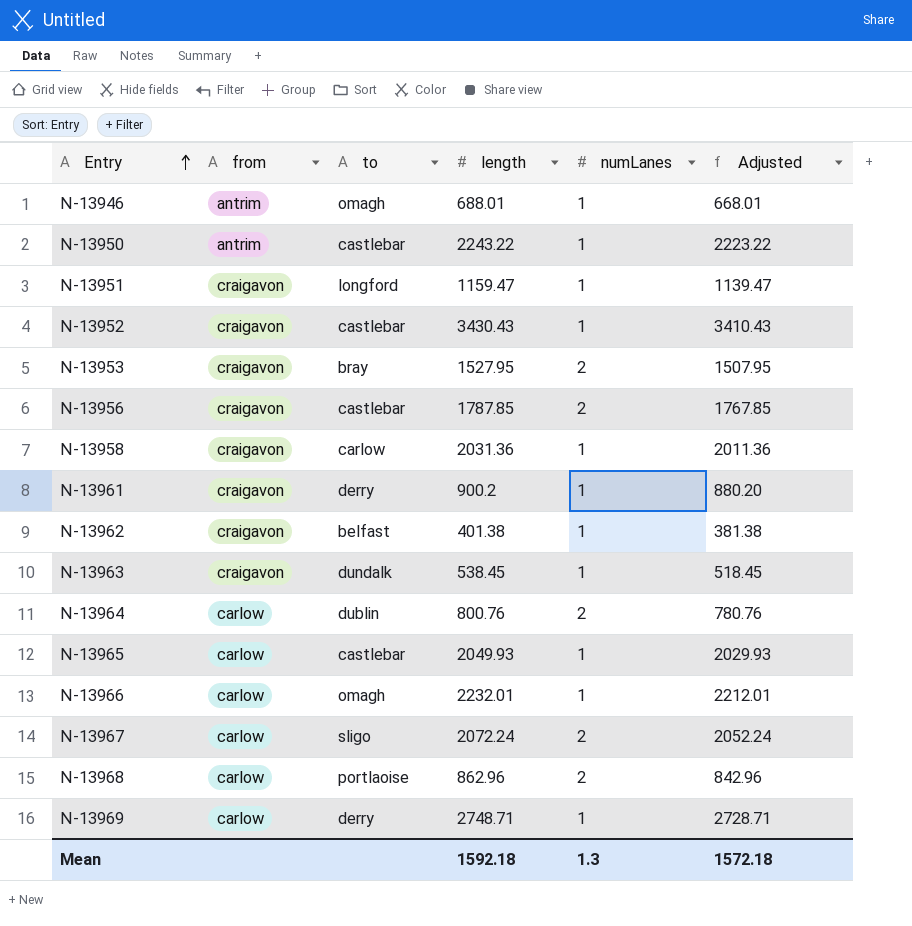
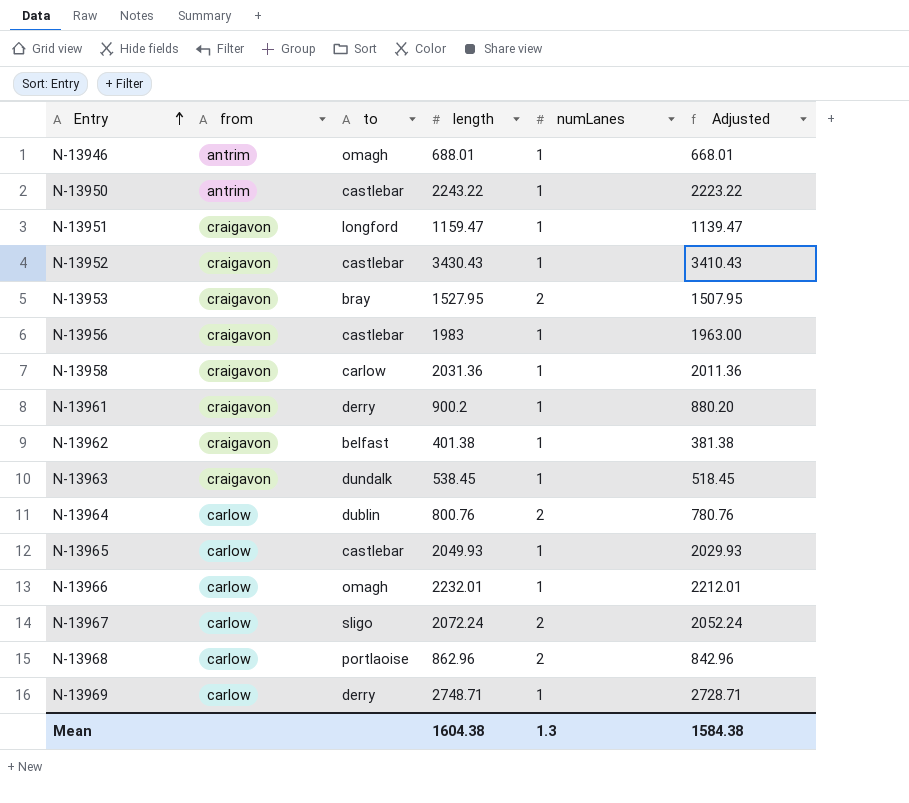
N-13956 | length: 1787.85 -> 1983
N-13956 | numLanes: 2 -> 1
N-13956 | Adjusted: 1767.85 -> 1963.00
Mean | length: 1592.18 -> 1604.38
Mean | Adjusted: 1572.18 -> 1584.38

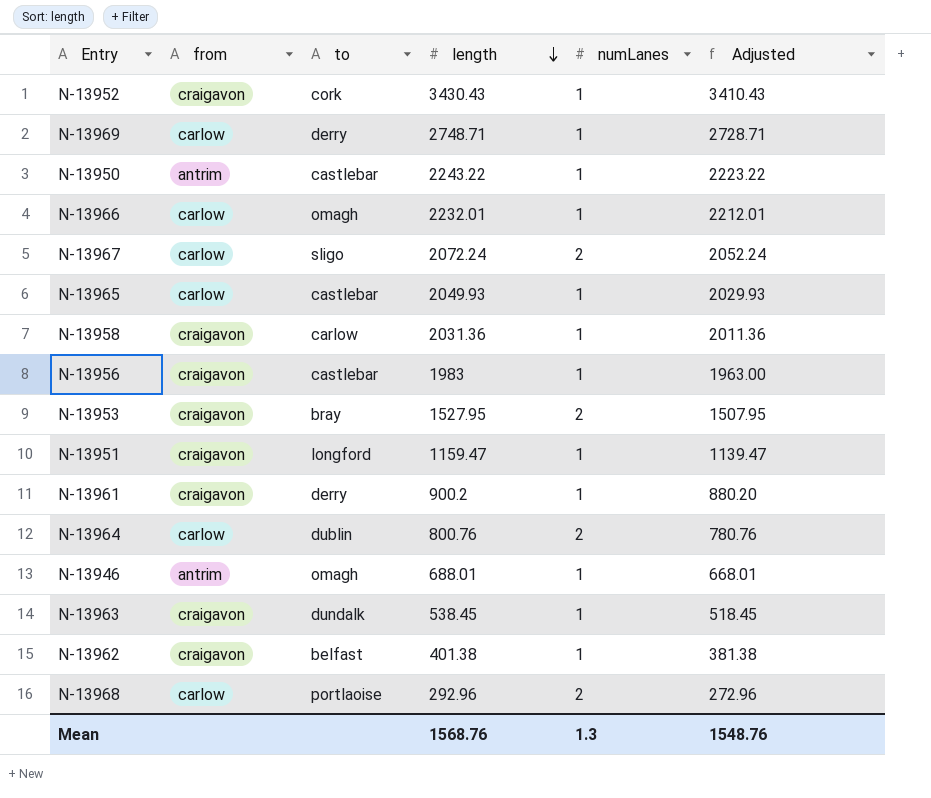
row order: Entry ascending -> length descending
N-13952 | to: castlebar -> cork
N-13968 | length: 862.96 -> 292.96
N-13968 | Adjusted: 842.96 -> 272.96
Mean | length: 1604.38 -> 1568.76
Mean | Adjusted: 1584.38 -> 1548.76

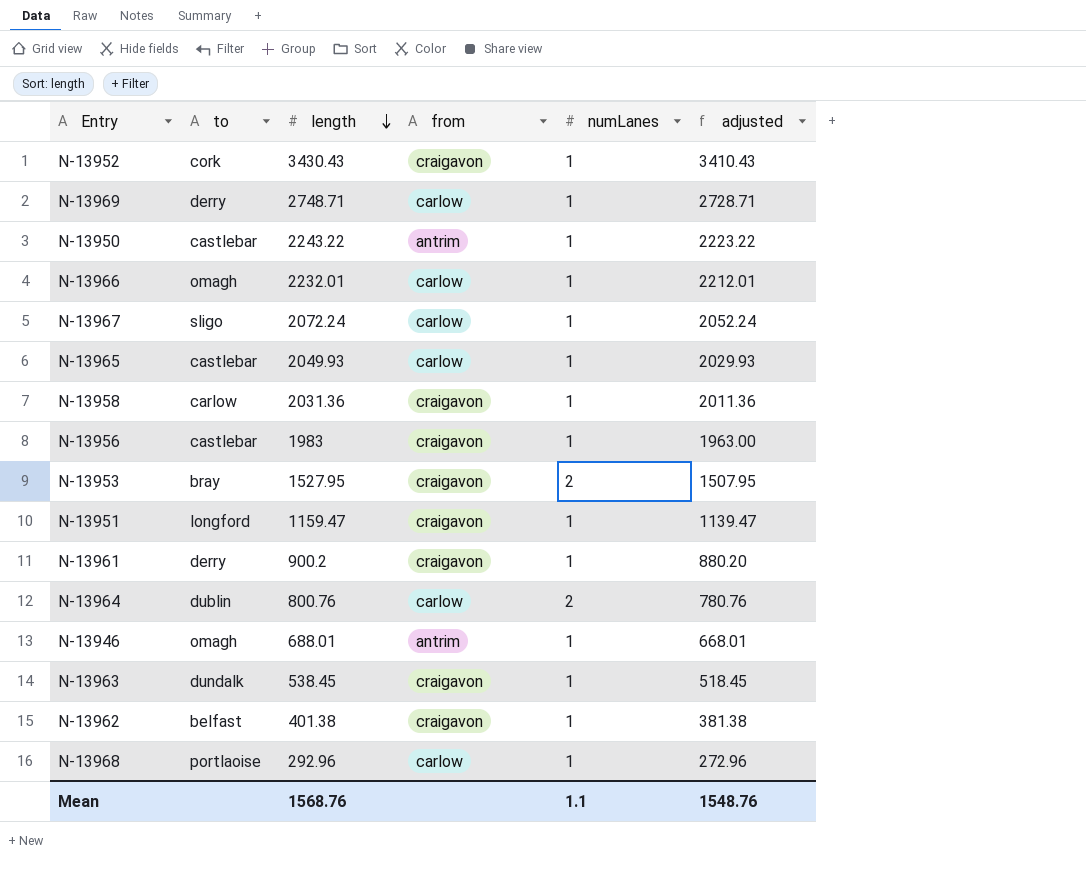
column from | position: 2 -> 4
column name: Adjusted -> adjusted
N-13967 | numLanes: 2 -> 1
N-13968 | numLanes: 2 -> 1
Mean | numLanes: 1.3 -> 1.1

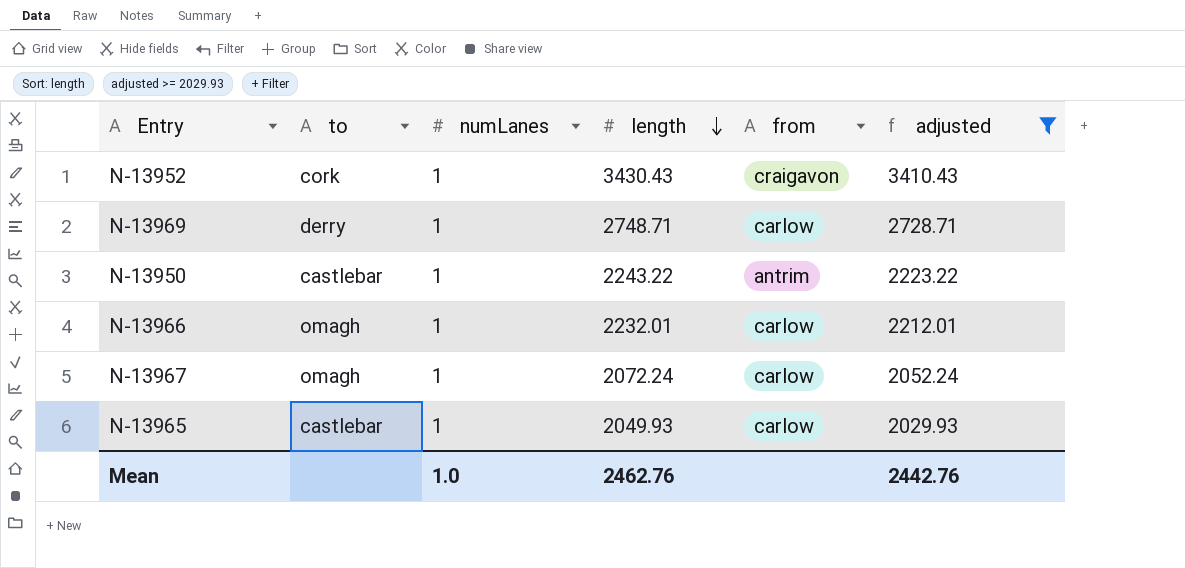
filter: none -> adjusted >= 2029.93
column numLanes | position: 5 -> 3
N-13967 | to: sligo -> omagh
Mean | numLanes: 1.1 -> 1.0
Mean | length: 1568.76 -> 2462.76
Mean | adjusted: 1548.76 -> 2442.76

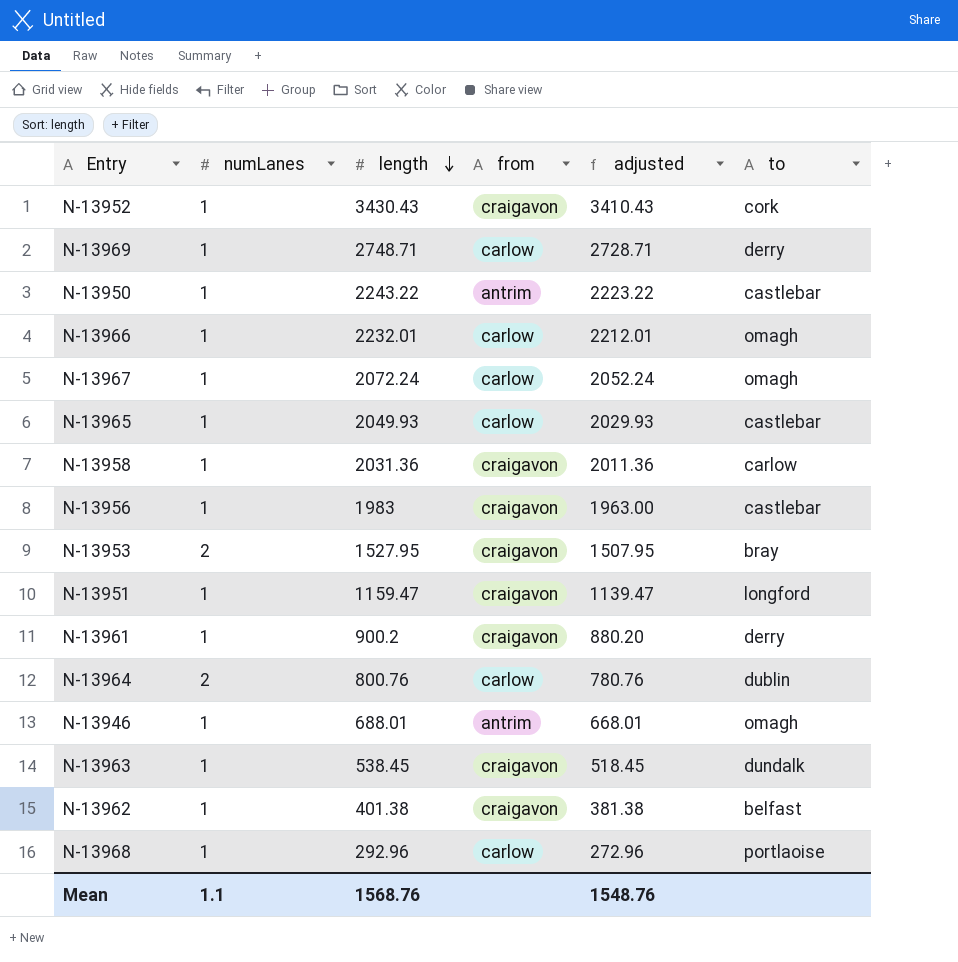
filter: adjusted >= 2029.93 -> none
column to | position: 2 -> 6
Mean | numLanes: 1.0 -> 1.1
Mean | length: 2462.76 -> 1568.76
Mean | adjusted: 2442.76 -> 1548.76

